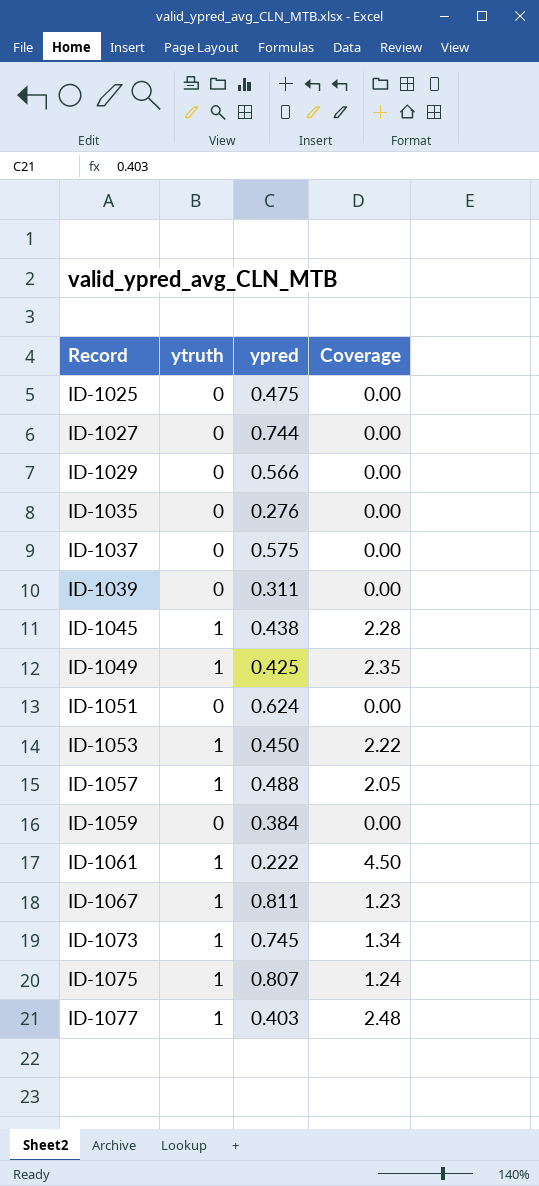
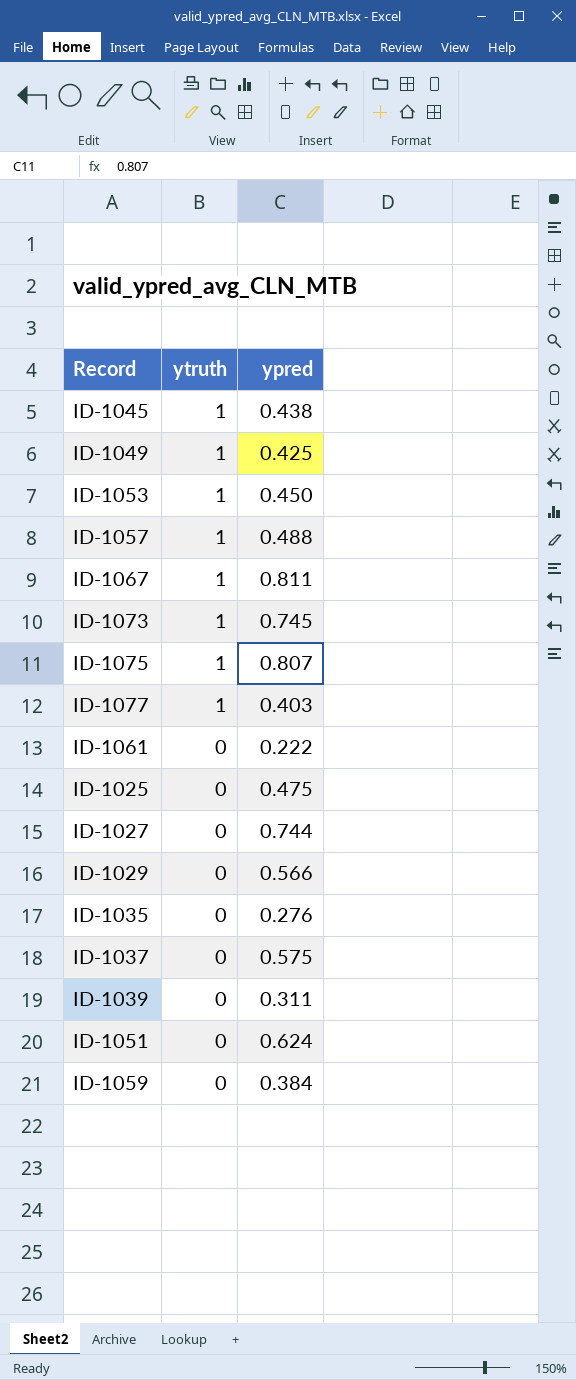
row order: Record ascending -> ytruth descending
column Coverage | formula: [ytruth] / [ypred] -> none
ID-1061 | ytruth: 1 -> 0

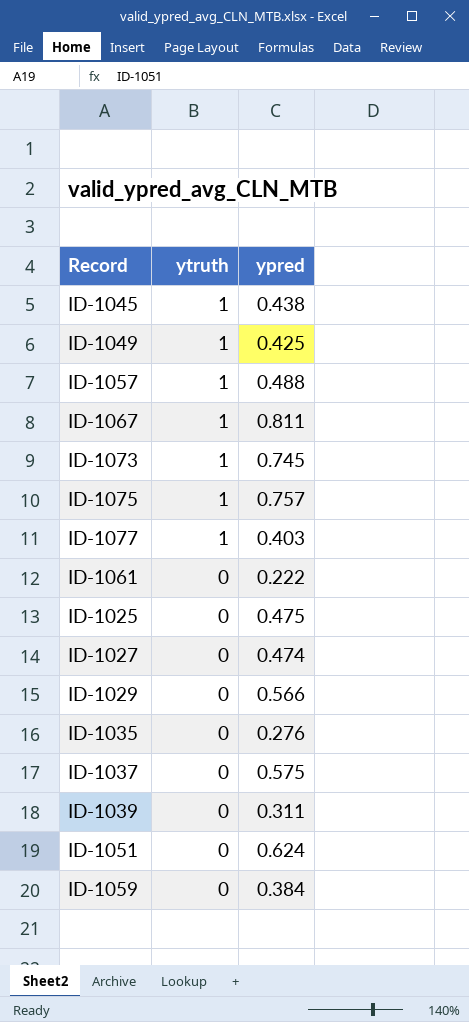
row ID-1053: 1 | 0.450 -> none
ID-1075 | ypred: 0.807 -> 0.757
ID-1027 | ypred: 0.744 -> 0.474

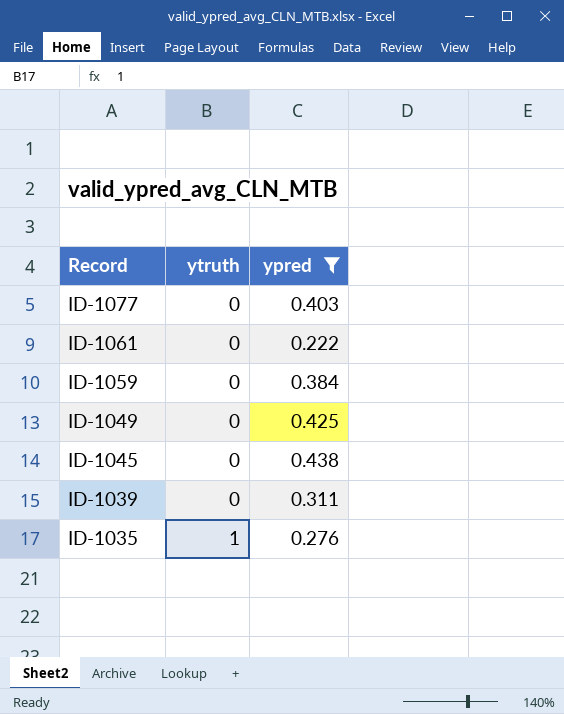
filter: none -> ypred <= 0.438
row order: ytruth descending -> Record descending
ID-1077 | ytruth: 1 -> 0
ID-1049 | ytruth: 1 -> 0
ID-1045 | ytruth: 1 -> 0
ID-1035 | ytruth: 0 -> 1

